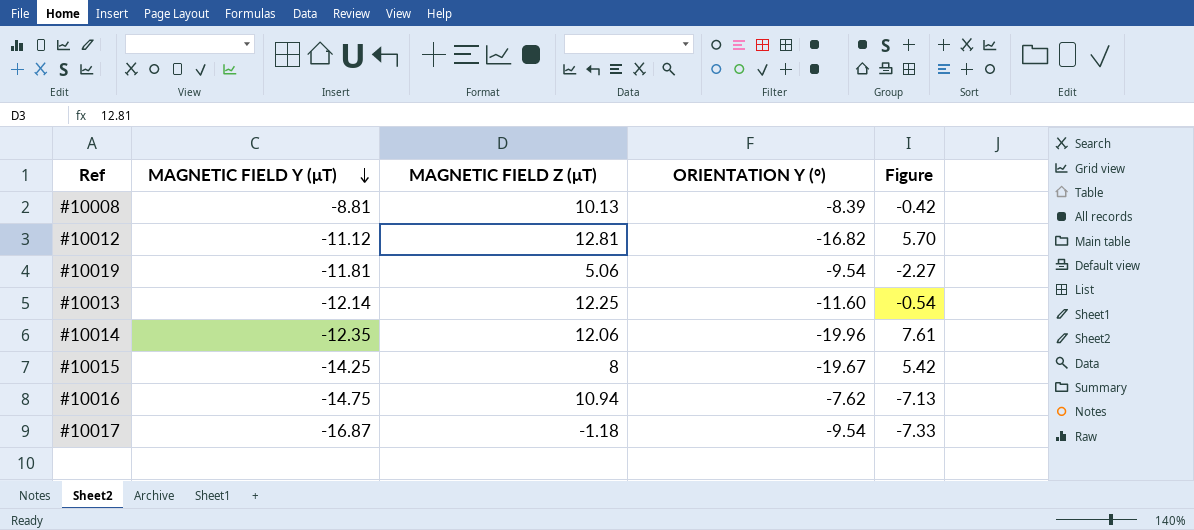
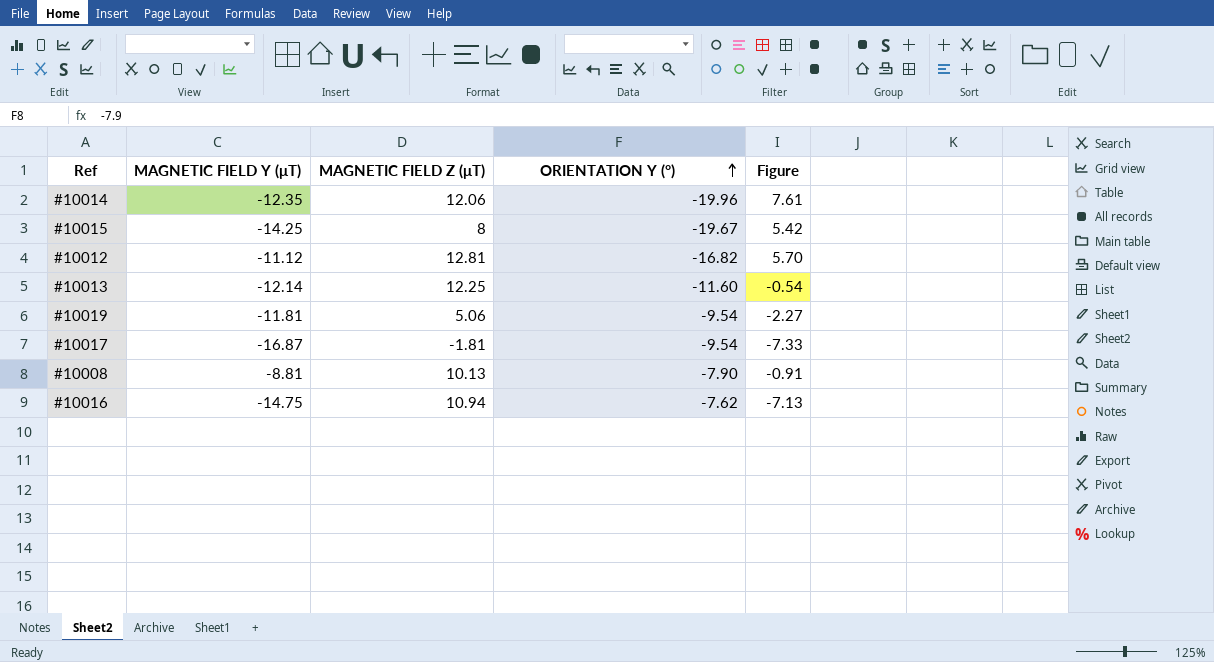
row order: MAGNETIC FIELD Y (μT) descending -> ORIENTATION Y (°) ascending
#10017 | MAGNETIC FIELD Z (μT): -1.18 -> -1.81
#10008 | ORIENTATION Y (°): -8.39 -> -7.90
#10008 | Figure: -0.42 -> -0.91

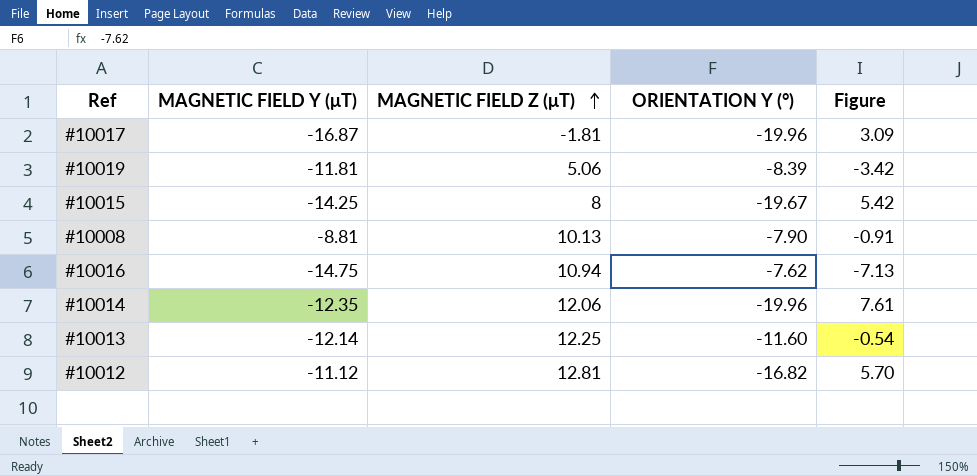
row order: ORIENTATION Y (°) ascending -> MAGNETIC FIELD Z (μT) ascending
#10017 | ORIENTATION Y (°): -9.54 -> -19.96
#10017 | Figure: -7.33 -> 3.09
#10019 | ORIENTATION Y (°): -9.54 -> -8.39
#10019 | Figure: -2.27 -> -3.42

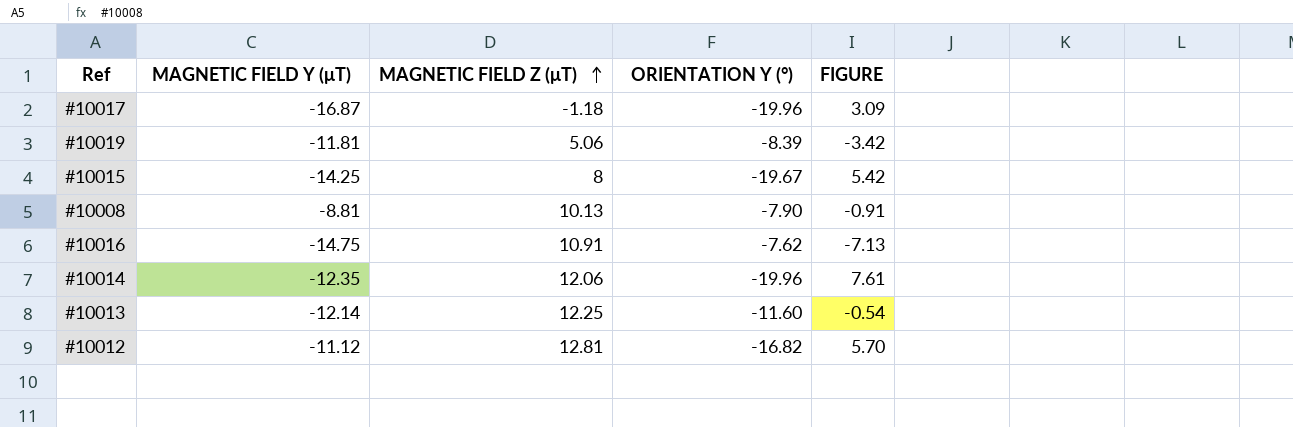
column name: Figure -> FIGURE
#10017 | MAGNETIC FIELD Z (μT): -1.81 -> -1.18
#10016 | MAGNETIC FIELD Z (μT): 10.94 -> 10.91

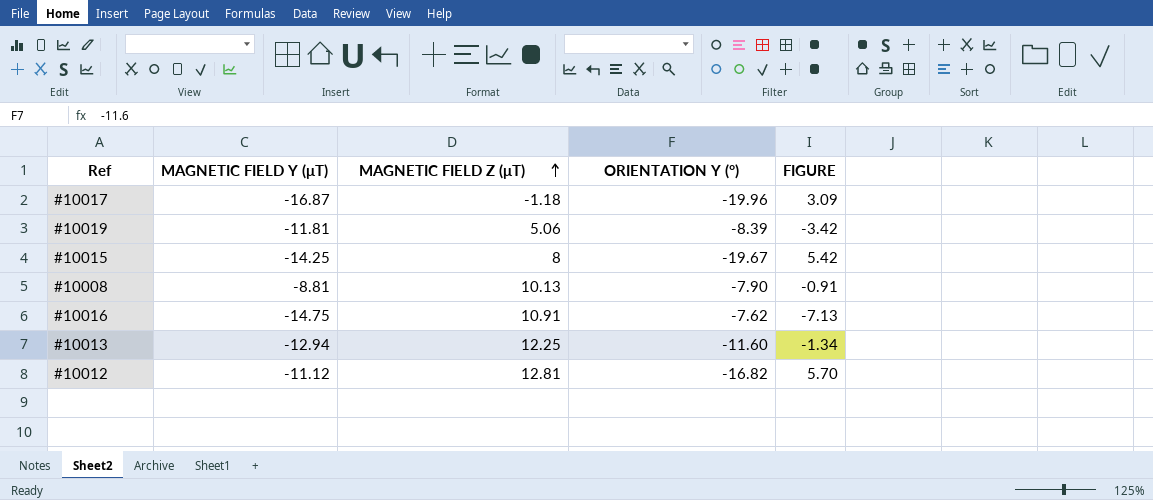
row #10014: -12.35 | 12.06 | -19.96 | 7.61 -> none
#10013 | MAGNETIC FIELD Y (μT): -12.14 -> -12.94
#10013 | FIGURE: -0.54 -> -1.34

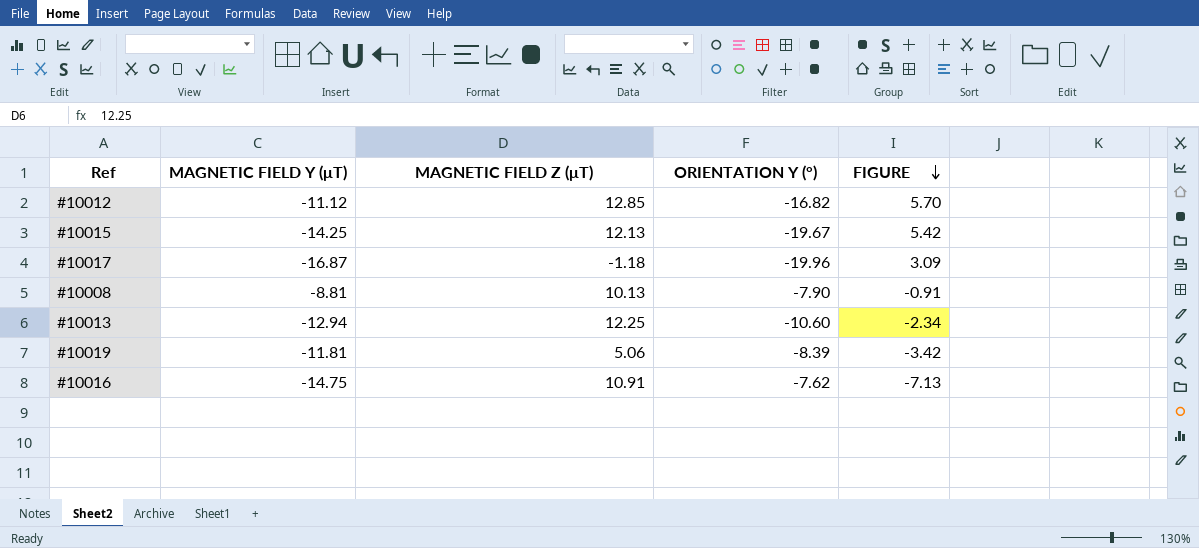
row order: MAGNETIC FIELD Z (μT) ascending -> FIGURE descending
#10012 | MAGNETIC FIELD Z (μT): 12.81 -> 12.85
#10015 | MAGNETIC FIELD Z (μT): 8 -> 12.13
#10013 | ORIENTATION Y (°): -11.60 -> -10.60
#10013 | FIGURE: -1.34 -> -2.34

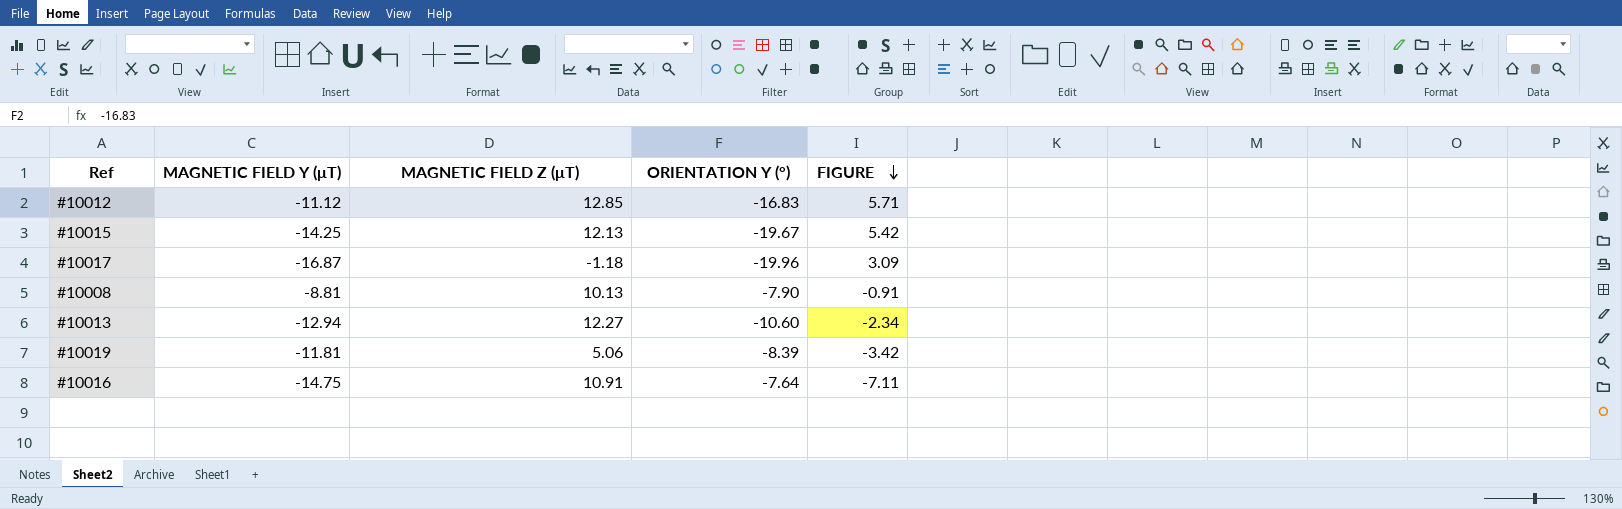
#10012 | ORIENTATION Y (°): -16.82 -> -16.83
#10012 | FIGURE: 5.70 -> 5.71
#10013 | MAGNETIC FIELD Z (μT): 12.25 -> 12.27
#10016 | ORIENTATION Y (°): -7.62 -> -7.64
#10016 | FIGURE: -7.13 -> -7.11

